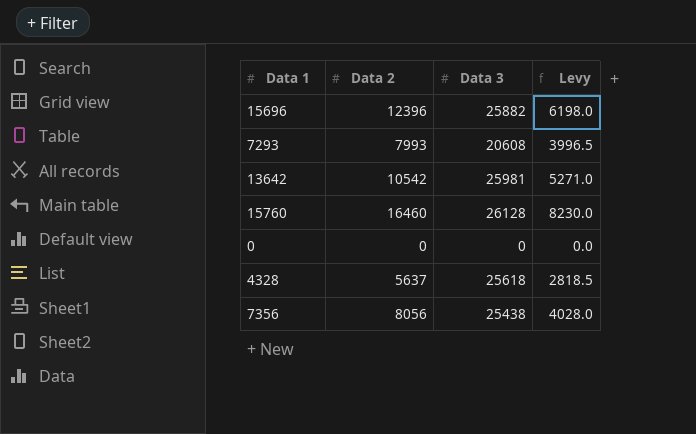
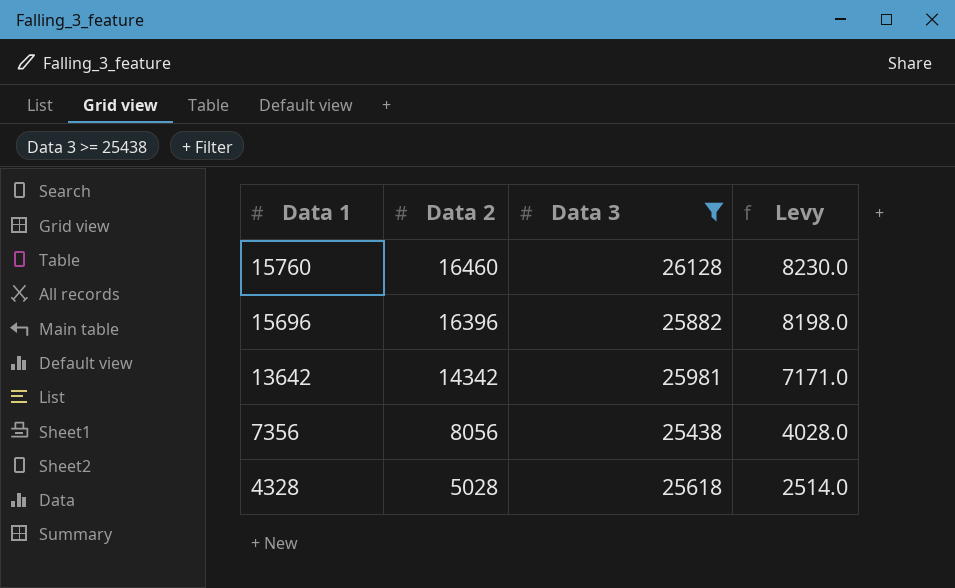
filter: none -> Data 3 >= 25438
row order: none -> Data 1 descending
15696 | Data 2: 12396 -> 16396
15696 | Levy: 6198.0 -> 8198.0
13642 | Data 2: 10542 -> 14342
13642 | Levy: 5271.0 -> 7171.0
4328 | Data 2: 5637 -> 5028
4328 | Levy: 2818.5 -> 2514.0

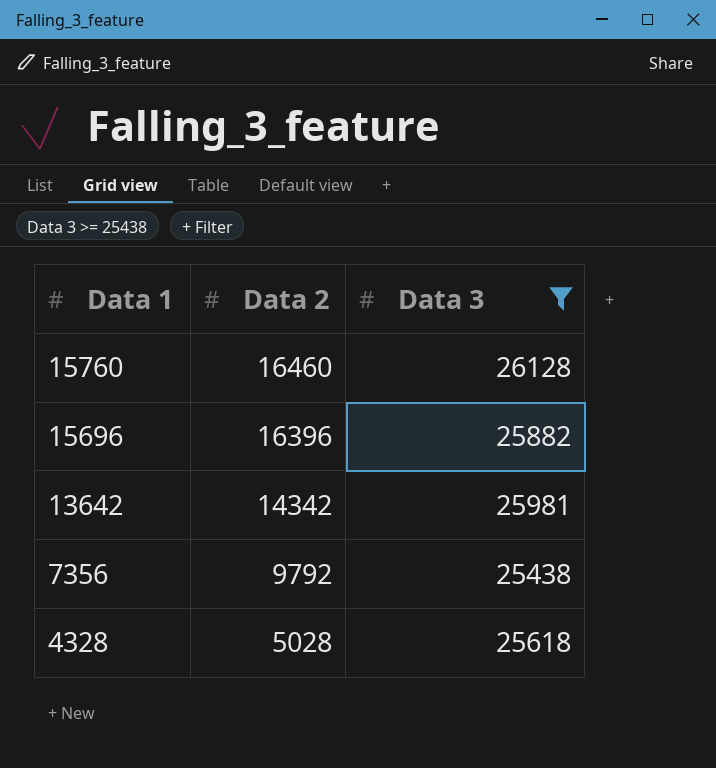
column Levy | formula: [Data 2] * 0.5 -> none
7356 | Data 2: 8056 -> 9792

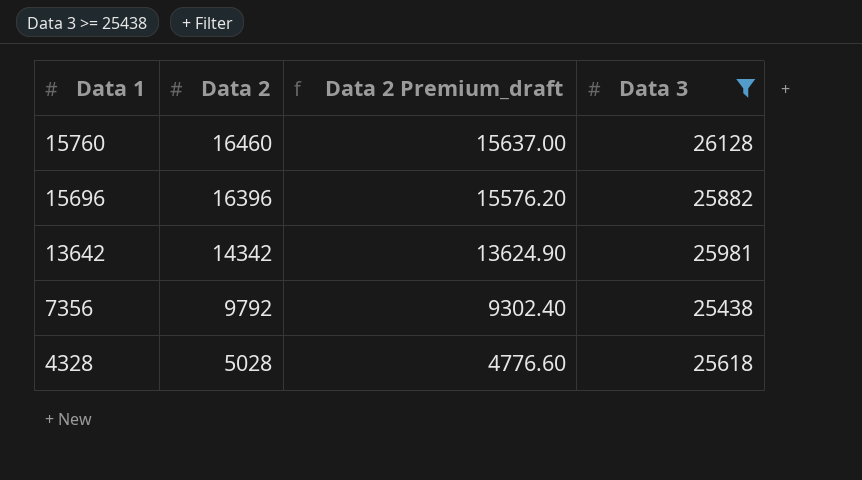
column Data 2 Premium_draft | formula: none -> [Data 2] * 0.95

